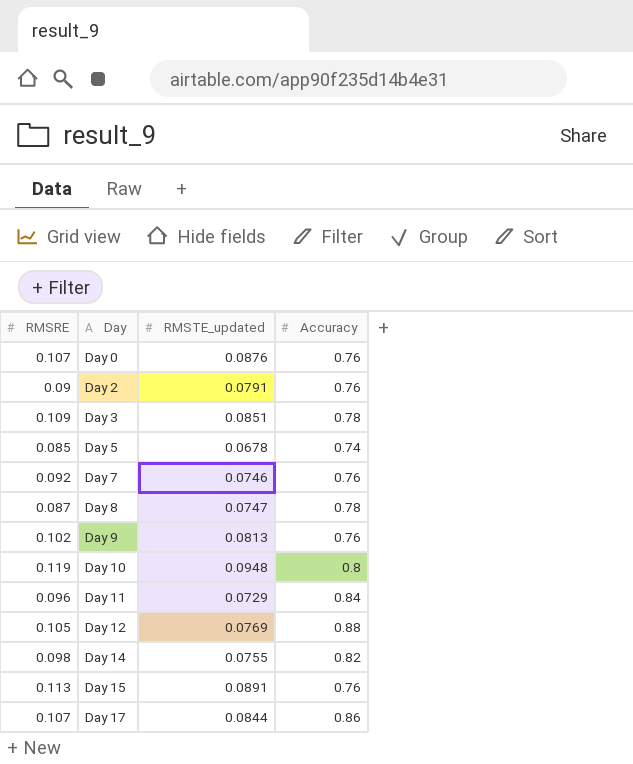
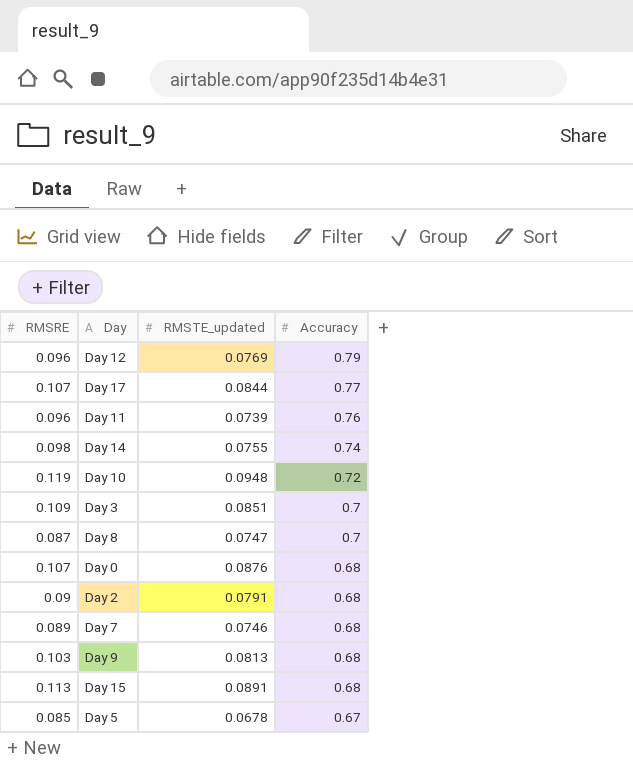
row order: Day ascending -> Accuracy descending
Day 12 | RMSRE: 0.105 -> 0.096
Day 12 | Accuracy: 0.88 -> 0.79
Day 17 | Accuracy: 0.86 -> 0.77
Day 11 | RMSTE_updated: 0.0729 -> 0.0739
Day 11 | Accuracy: 0.84 -> 0.76
Day 14 | Accuracy: 0.82 -> 0.74
Day 10 | Accuracy: 0.8 -> 0.72
Day 3 | Accuracy: 0.78 -> 0.7
Day 8 | Accuracy: 0.78 -> 0.7
Day 0 | Accuracy: 0.76 -> 0.68
Day 2 | Accuracy: 0.76 -> 0.68
Day 7 | RMSRE: 0.092 -> 0.089
Day 7 | Accuracy: 0.76 -> 0.68
Day 9 | RMSRE: 0.102 -> 0.103
Day 9 | Accuracy: 0.76 -> 0.68
Day 15 | Accuracy: 0.76 -> 0.68
Day 5 | Accuracy: 0.74 -> 0.67

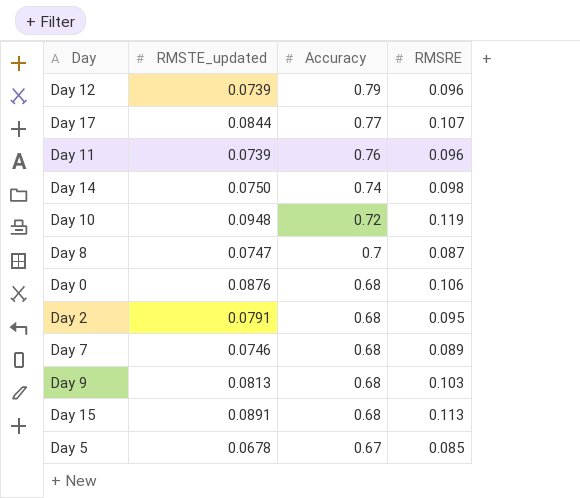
column RMSRE | position: 1 -> 4
row Day 3: 0.109 | 0.0851 | 0.7 -> none
Day 12 | RMSTE_updated: 0.0769 -> 0.0739
Day 14 | RMSTE_updated: 0.0755 -> 0.0750
Day 0 | RMSRE: 0.107 -> 0.106
Day 2 | RMSRE: 0.09 -> 0.095

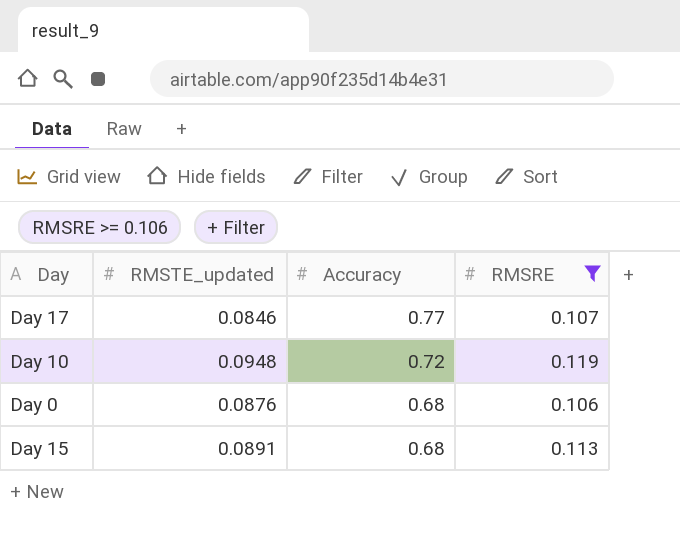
filter: none -> RMSRE >= 0.106
Day 17 | RMSTE_updated: 0.0844 -> 0.0846

